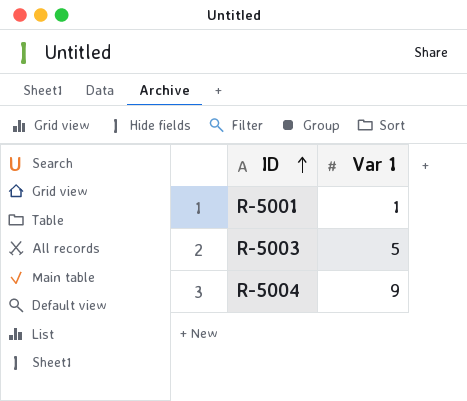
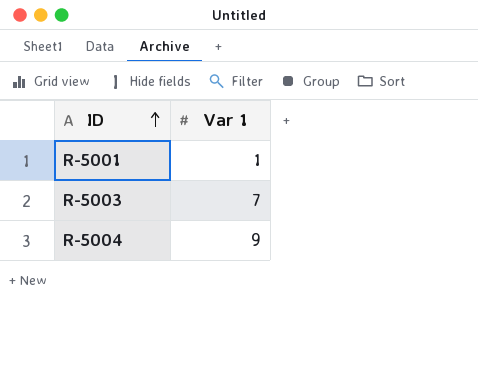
R-5003 | Var 1: 5 -> 7

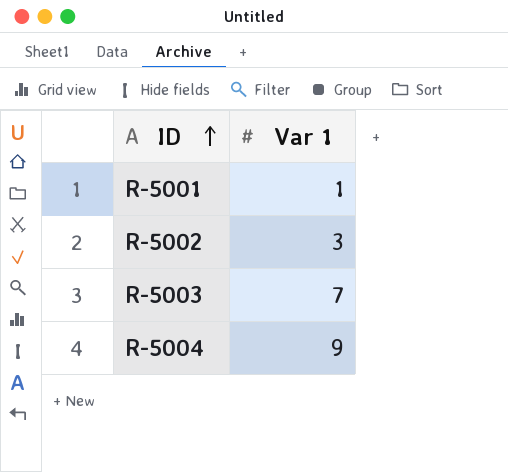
row R-5002: none -> 3

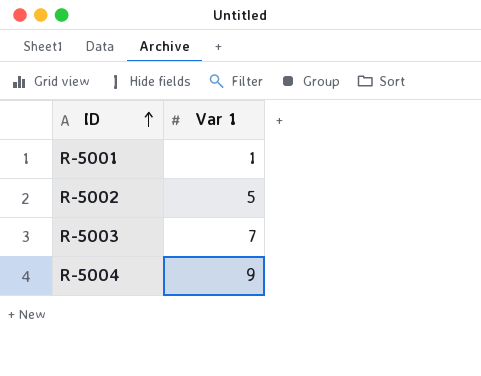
R-5002 | Var 1: 3 -> 5

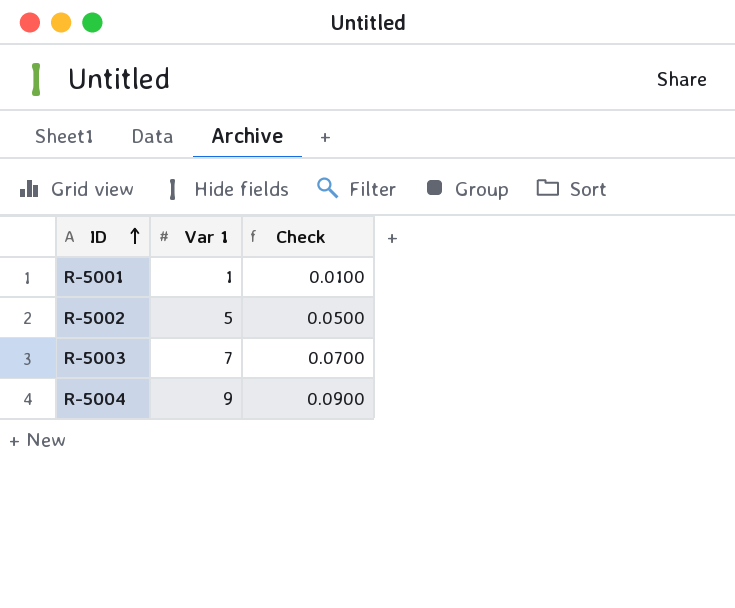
column Check | formula: none -> [Var 1] * 0.01

